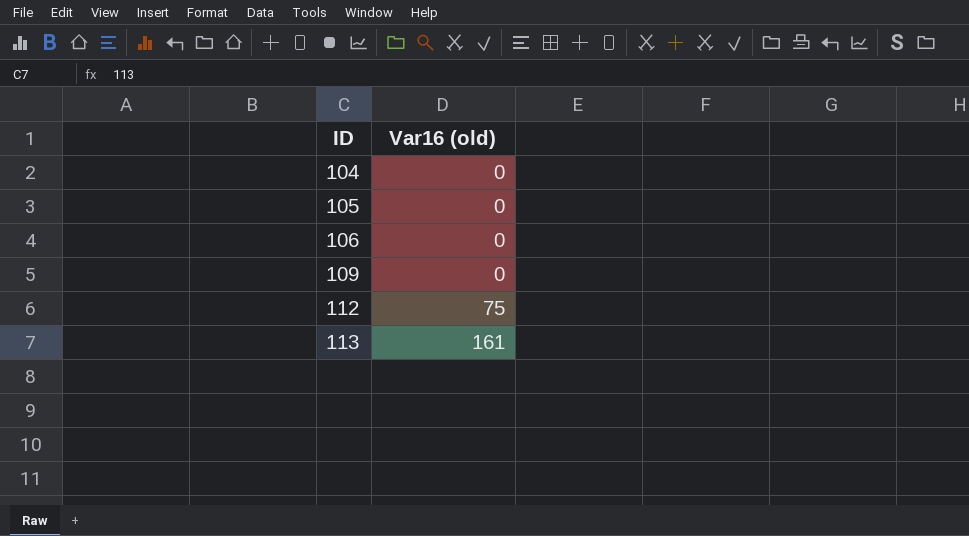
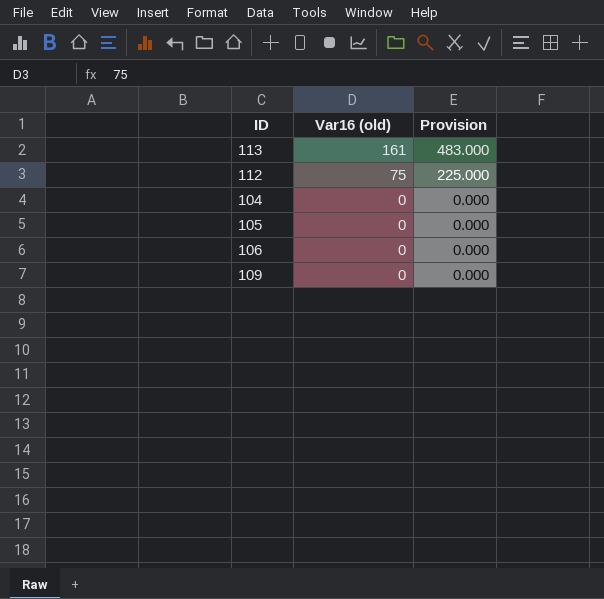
row order: ID ascending -> Var16 (old) descending
column Provision | formula: none -> [Var16 (old)] * 3

